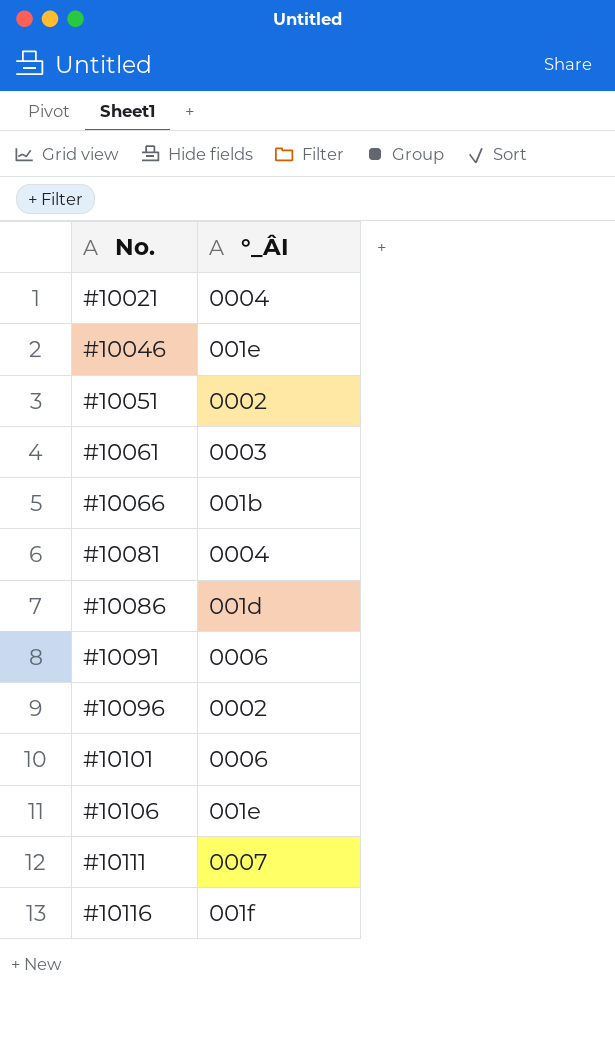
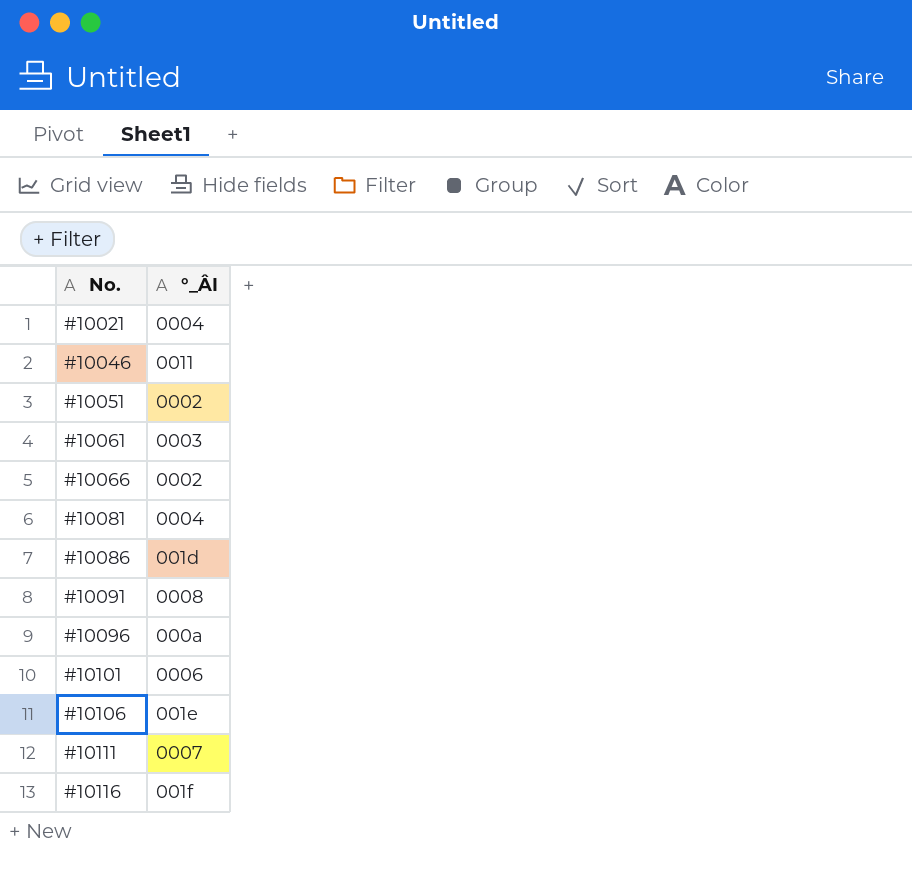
#10046 | °_ÂI: 001e -> 0011
#10066 | °_ÂI: 001b -> 0002
#10091 | °_ÂI: 0006 -> 0008
#10096 | °_ÂI: 0002 -> 000a

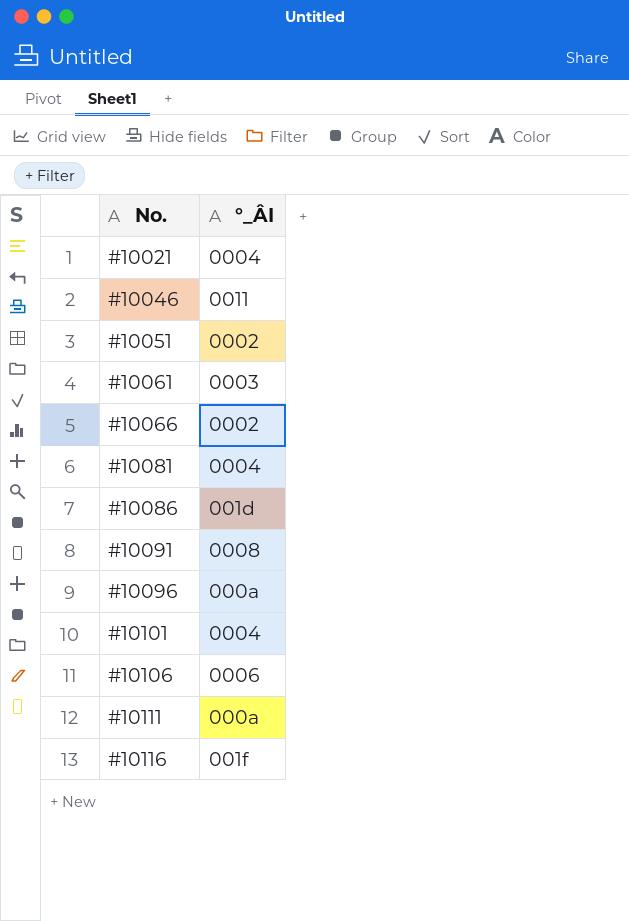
#10101 | °_ÂI: 0006 -> 0004
#10106 | °_ÂI: 001e -> 0006
#10111 | °_ÂI: 0007 -> 000a

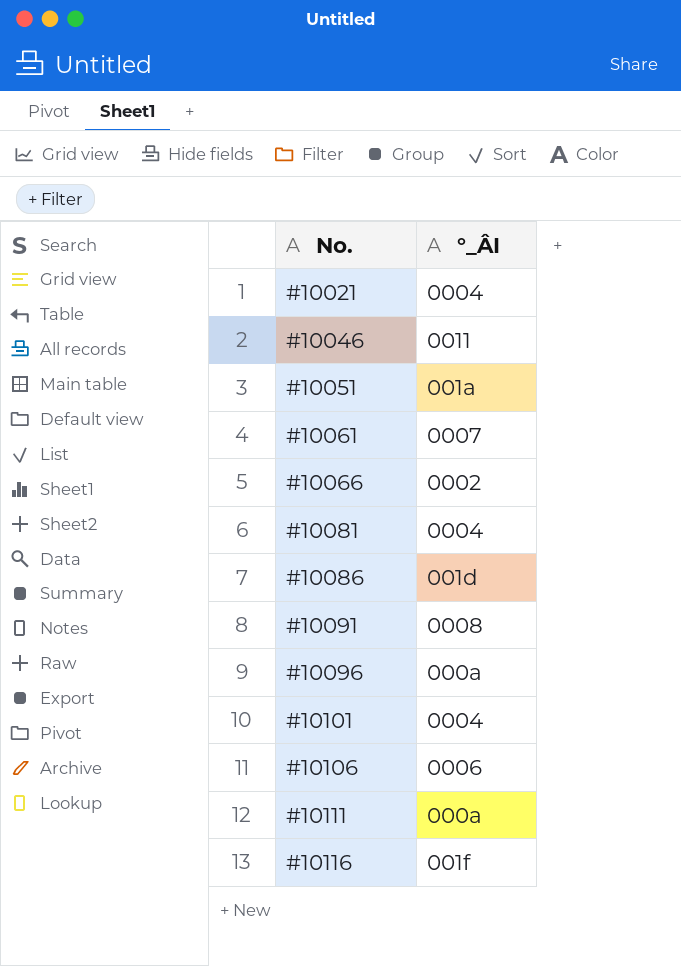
#10051 | °_ÂI: 0002 -> 001a
#10061 | °_ÂI: 0003 -> 0007

